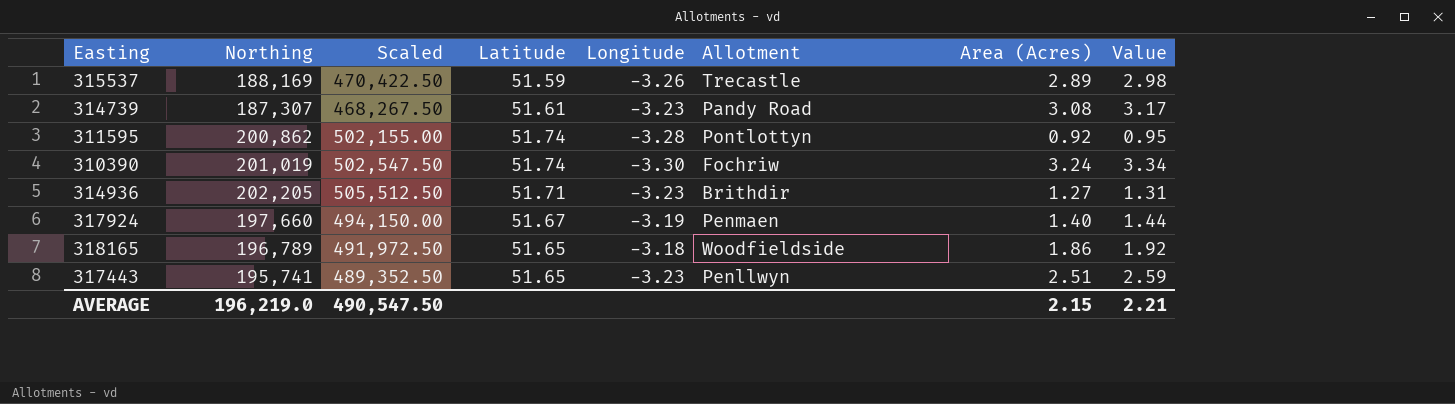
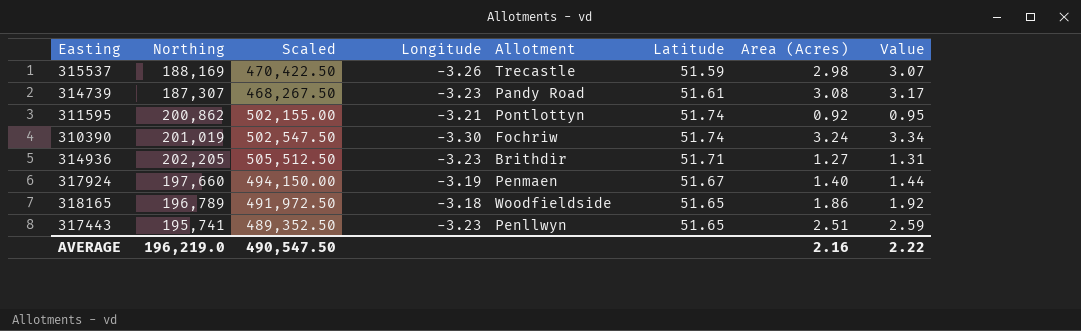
column Latitude | position: 4 -> 6
315537 | Area (Acres): 2.89 -> 2.98
315537 | Value: 2.98 -> 3.07
311595 | Longitude: -3.28 -> -3.21
AVERAGE | Area (Acres): 2.15 -> 2.16
AVERAGE | Value: 2.21 -> 2.22

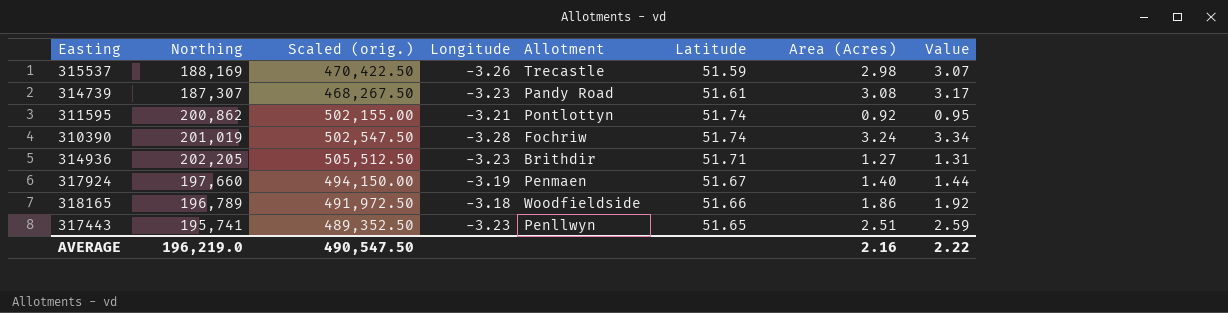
column name: Scaled -> Scaled (orig.)
310390 | Longitude: -3.30 -> -3.28
318165 | Latitude: 51.65 -> 51.66

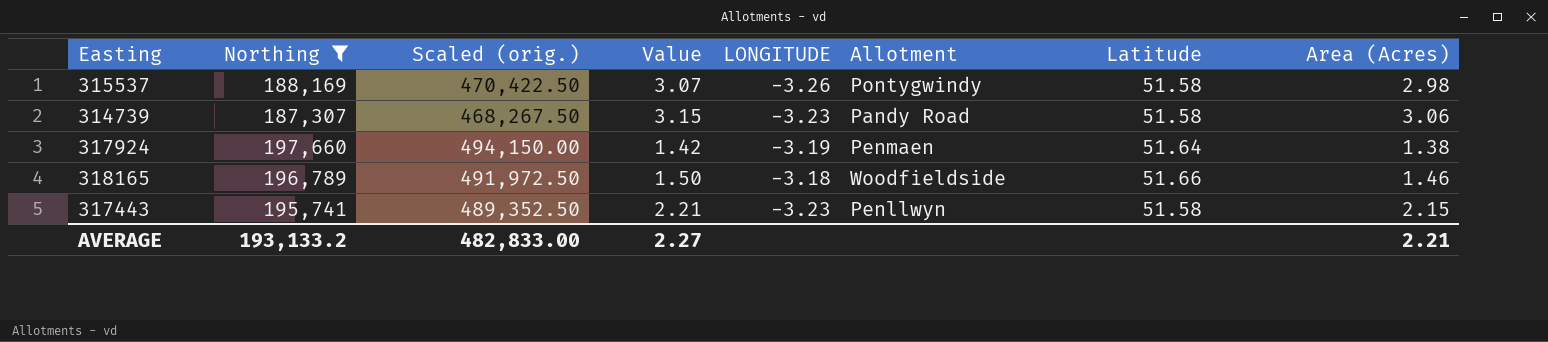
filter: none -> Northing <= 197,660
column Value | position: 8 -> 4
column name: Longitude -> LONGITUDE
315537 | Allotment: Trecastle -> Pontygwindy
315537 | Latitude: 51.59 -> 51.58
314739 | Value: 3.17 -> 3.15
314739 | Latitude: 51.61 -> 51.58
314739 | Area (Acres): 3.08 -> 3.06
317924 | Value: 1.44 -> 1.42
317924 | Latitude: 51.67 -> 51.64
317924 | Area (Acres): 1.40 -> 1.38
318165 | Value: 1.92 -> 1.50
318165 | Area (Acres): 1.86 -> 1.46
317443 | Value: 2.59 -> 2.21
317443 | Latitude: 51.65 -> 51.58
317443 | Area (Acres): 2.51 -> 2.15
AVERAGE | Northing: 196,219.0 -> 193,133.2
AVERAGE | Scaled (orig.): 490,547.50 -> 482,833.00
AVERAGE | Value: 2.22 -> 2.27
AVERAGE | Area (Acres): 2.16 -> 2.21

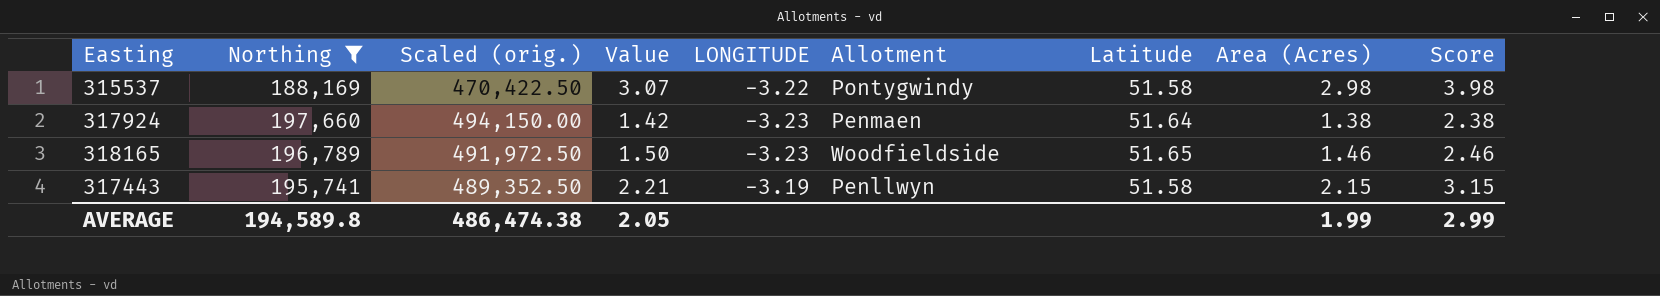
column Score | formula: none -> [Area (Acres)] + 1
row 314739: 187,307 | 468,267.50 | 3.15 | -3.23 | Pandy Road | 51.58 | 3.06 -> none
315537 | LONGITUDE: -3.26 -> -3.22
317924 | LONGITUDE: -3.19 -> -3.23
318165 | LONGITUDE: -3.18 -> -3.23
318165 | Latitude: 51.66 -> 51.65
317443 | LONGITUDE: -3.23 -> -3.19
AVERAGE | Northing: 193,133.2 -> 194,589.8
AVERAGE | Scaled (orig.): 482,833.00 -> 486,474.38
AVERAGE | Value: 2.27 -> 2.05
AVERAGE | Area (Acres): 2.21 -> 1.99

